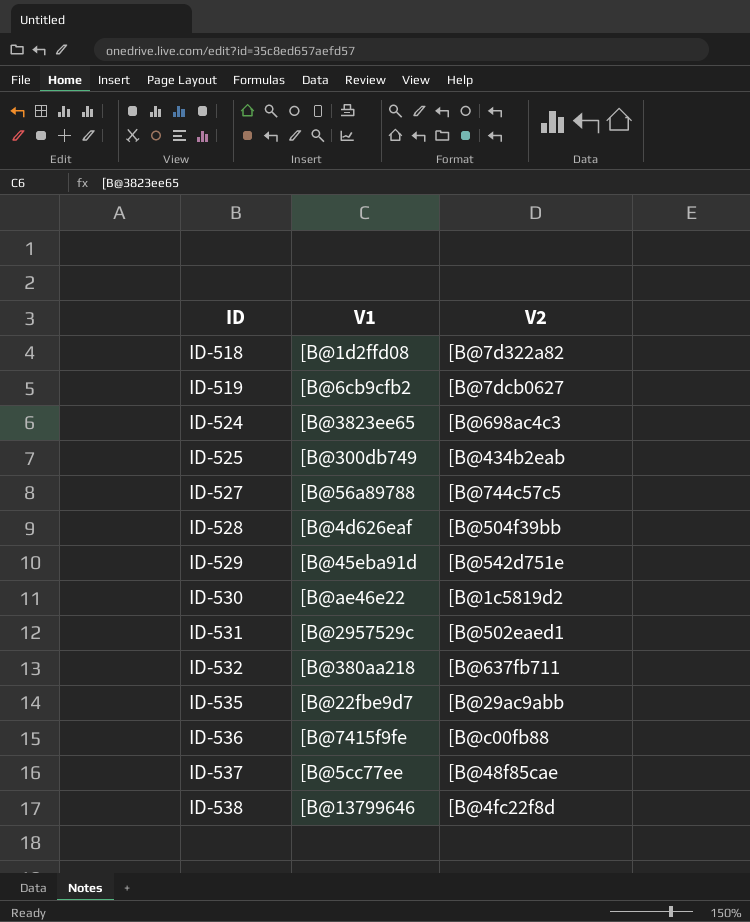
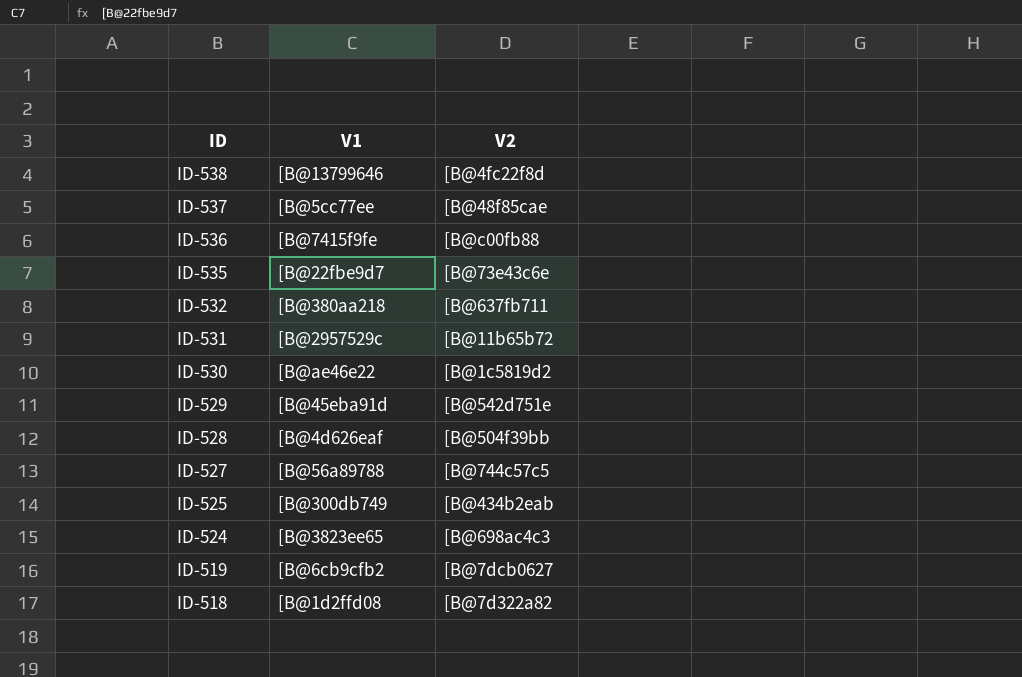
row order: ID ascending -> ID descending
ID-535 | V2: [B@29ac9abb -> [B@73e43c6e
ID-531 | V2: [B@502eaed1 -> [B@11b65b72

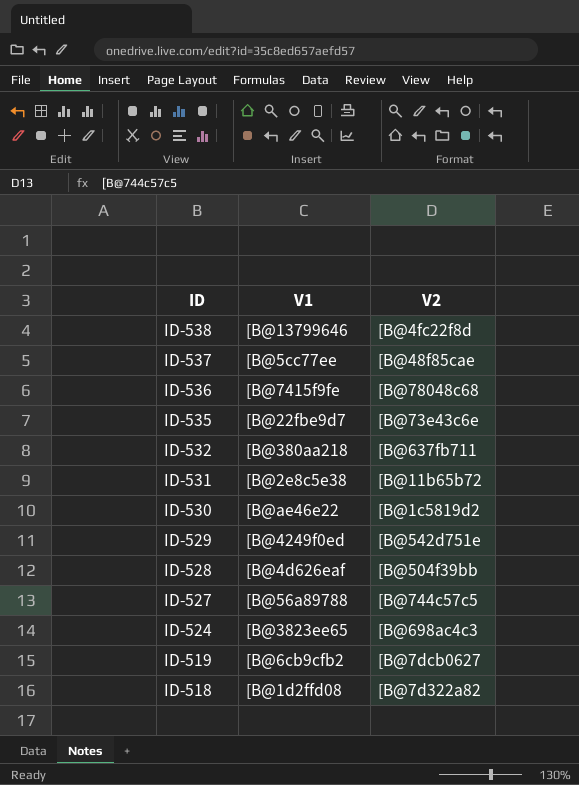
row ID-525: [B@300db749 | [B@434b2eab -> none
ID-536 | V2: [B@c00fb88 -> [B@78048c68
ID-531 | V1: [B@2957529c -> [B@2e8c5e38
ID-529 | V1: [B@45eba91d -> [B@4249f0ed

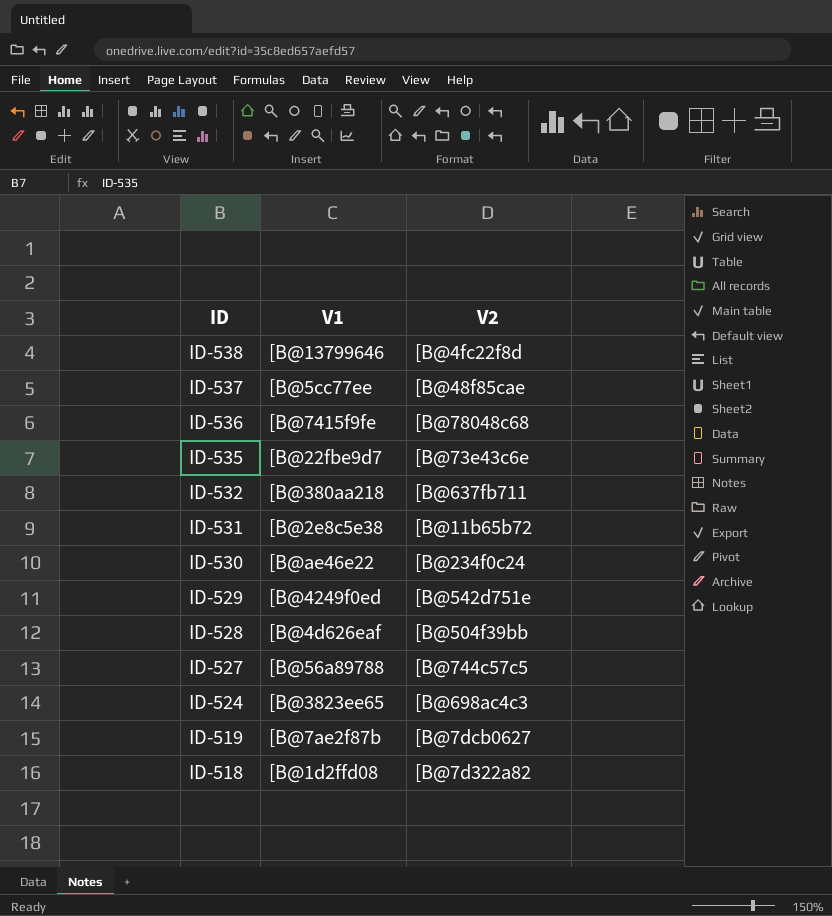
ID-530 | V2: [B@1c5819d2 -> [B@234f0c24
ID-519 | V1: [B@6cb9cfb2 -> [B@7ae2f87b

